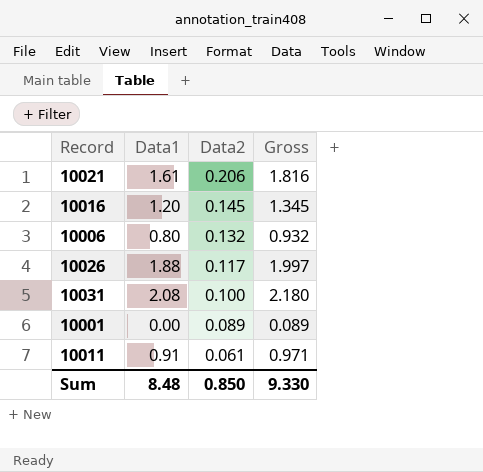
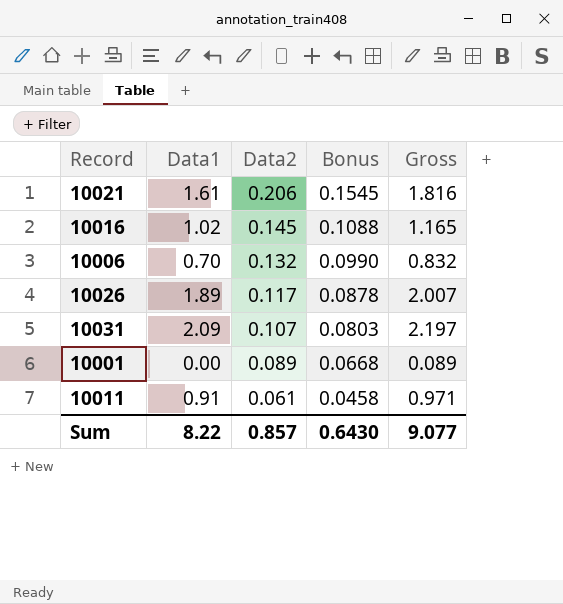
column Bonus | formula: none -> [Data2] * 0.75
10016 | Data1: 1.20 -> 1.02
10016 | Gross: 1.345 -> 1.165
10006 | Data1: 0.80 -> 0.70
10006 | Gross: 0.932 -> 0.832
10026 | Data1: 1.88 -> 1.89
10026 | Gross: 1.997 -> 2.007
10031 | Data1: 2.08 -> 2.09
10031 | Data2: 0.100 -> 0.107
10031 | Gross: 2.180 -> 2.197
Sum | Data1: 8.48 -> 8.22
Sum | Data2: 0.850 -> 0.857
Sum | Gross: 9.330 -> 9.077

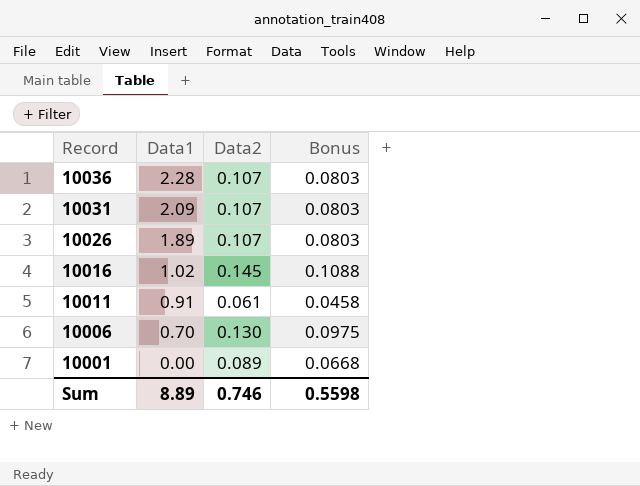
row order: Data2 descending -> Record descending
column Gross | formula: [Data1] + [Data2] -> none
row 10021: 1.61 | 0.206 | 0.1545 | 1.816 -> none
row 10036: none -> 2.28 | 0.107 | 0.0803
10026 | Data2: 0.117 -> 0.107
10026 | Bonus: 0.0878 -> 0.0803
10006 | Data2: 0.132 -> 0.130
10006 | Bonus: 0.0990 -> 0.0975
Sum | Data1: 8.22 -> 8.89
Sum | Data2: 0.857 -> 0.746
Sum | Bonus: 0.6430 -> 0.5598

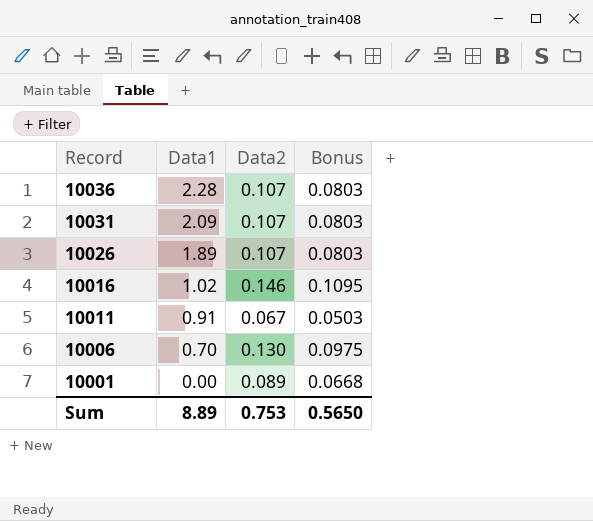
10016 | Data2: 0.145 -> 0.146
10016 | Bonus: 0.1088 -> 0.1095
10011 | Data2: 0.061 -> 0.067
10011 | Bonus: 0.0458 -> 0.0503
Sum | Data2: 0.746 -> 0.753
Sum | Bonus: 0.5598 -> 0.5650

